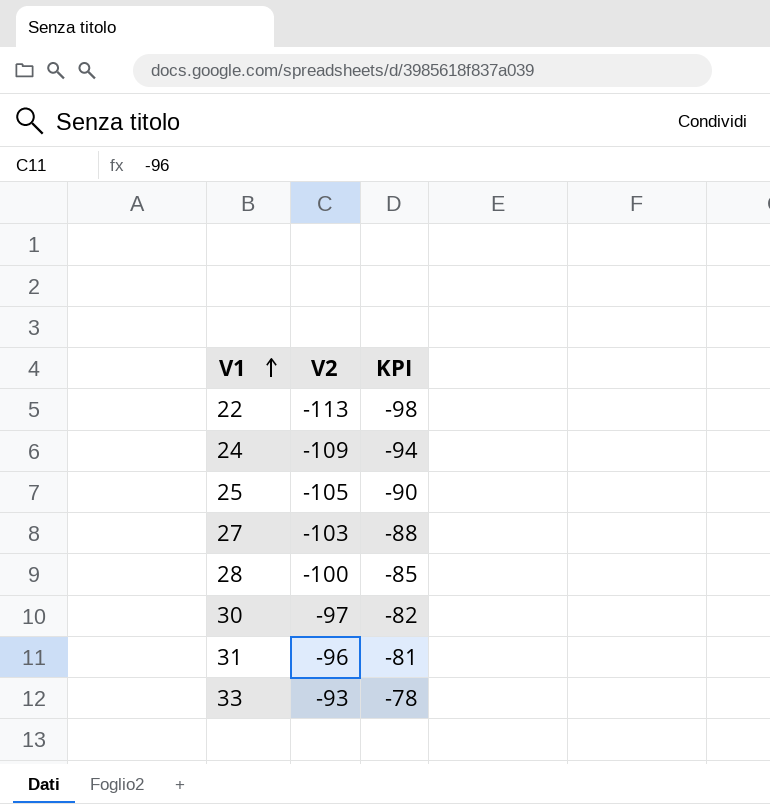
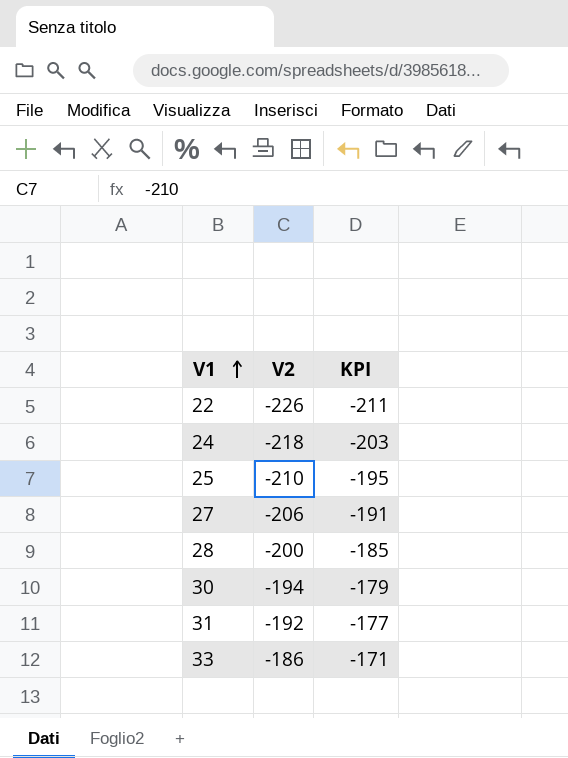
22 | V2: -113 -> -226
22 | KPI: -98 -> -211
24 | V2: -109 -> -218
24 | KPI: -94 -> -203
25 | V2: -105 -> -210
25 | KPI: -90 -> -195
27 | V2: -103 -> -206
27 | KPI: -88 -> -191
28 | V2: -100 -> -200
28 | KPI: -85 -> -185
30 | V2: -97 -> -194
30 | KPI: -82 -> -179
31 | V2: -96 -> -192
31 | KPI: -81 -> -177
33 | V2: -93 -> -186
33 | KPI: -78 -> -171

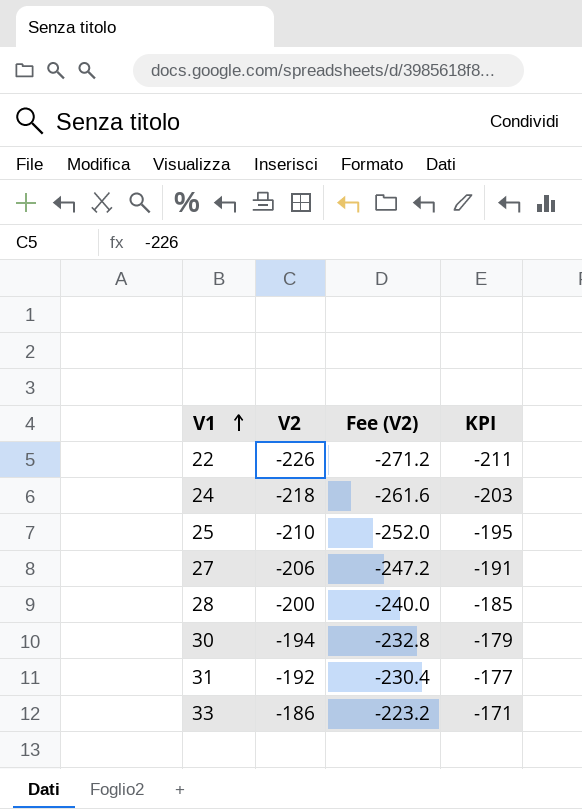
column Fee (V2) | formula: none -> [V2] * 1.2

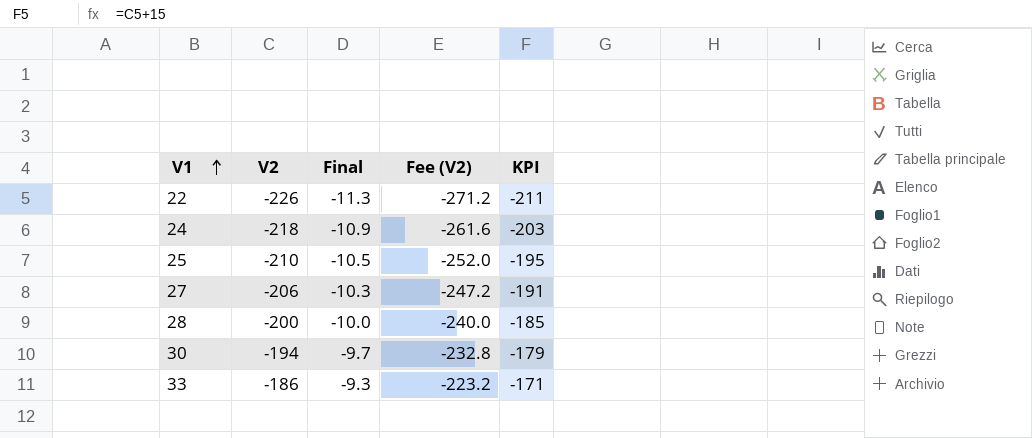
column Final | formula: none -> [V2] * 0.05
row 31: -192 | -230.4 | -177 -> none

